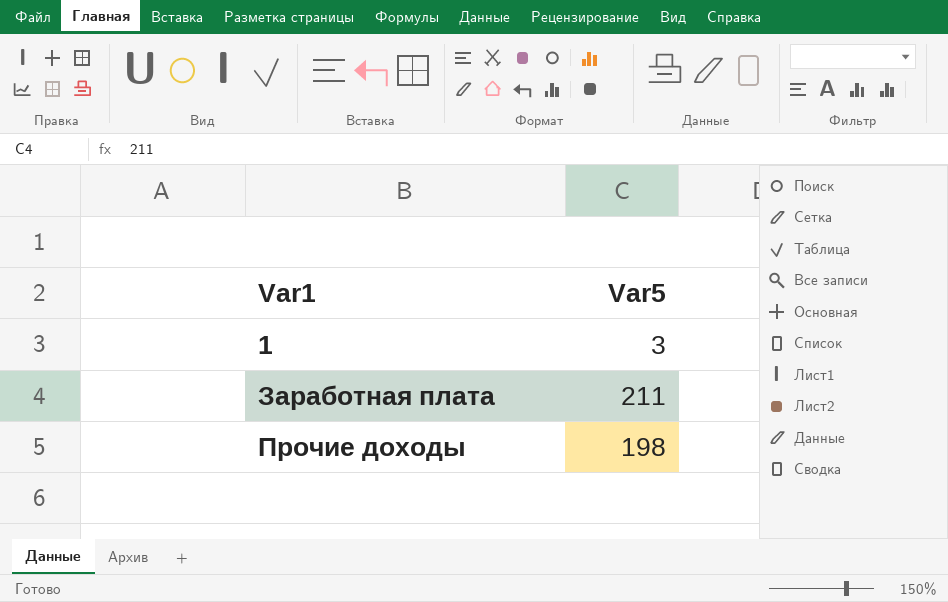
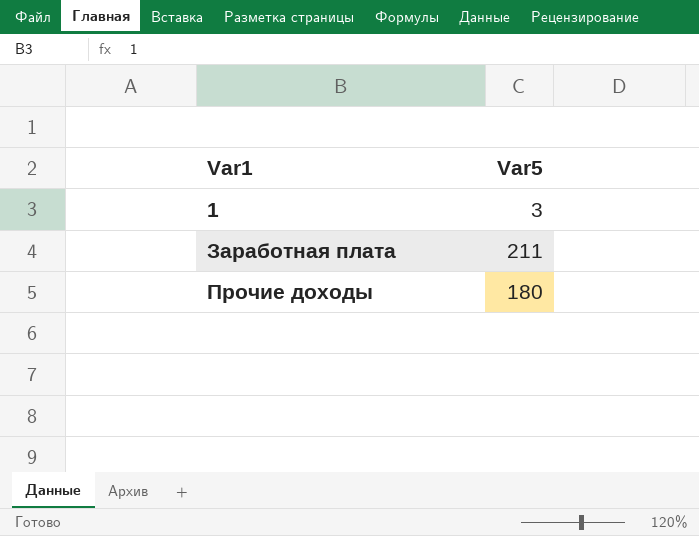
Прочие доходы | Var5: 198 -> 180

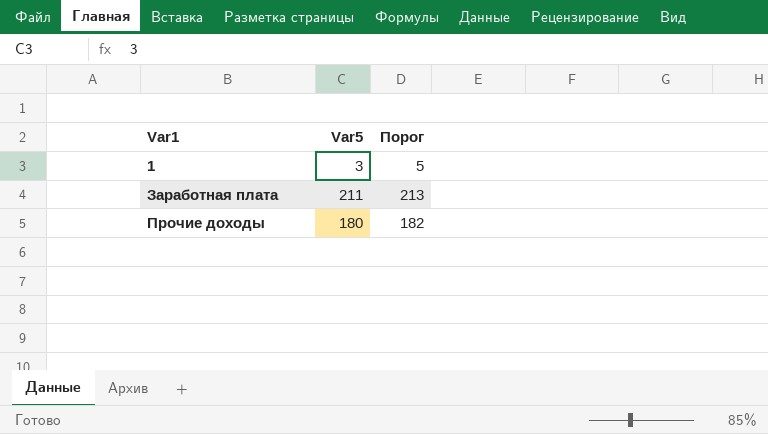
column Порог | formula: none -> [Var5] + 2

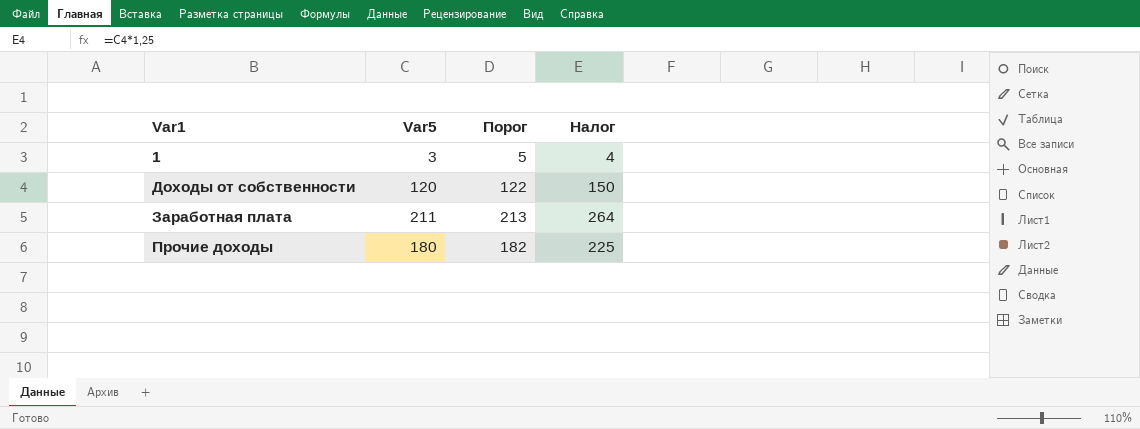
column Налог | formula: none -> [Var5] * 1,25
row Доходы от собственности: none -> 120 | 122 | 150

